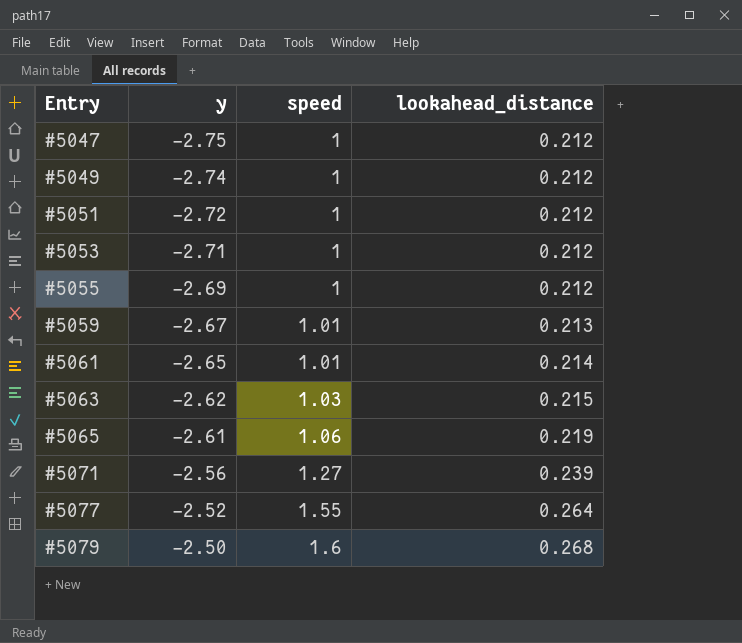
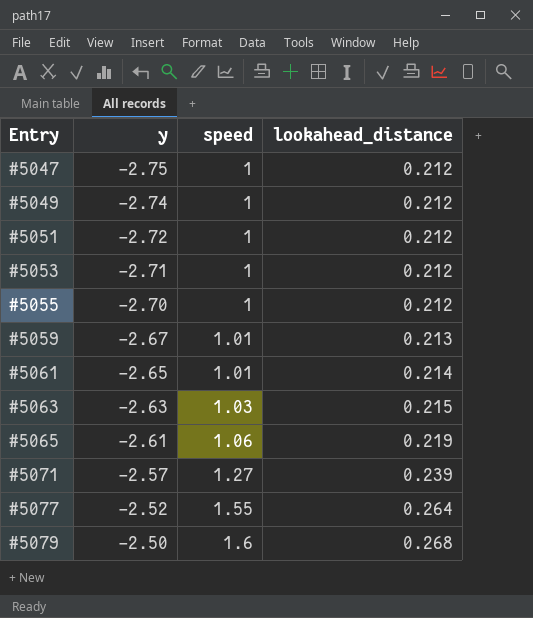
#5055 | y: -2.69 -> -2.70
#5063 | y: -2.62 -> -2.63
#5071 | y: -2.56 -> -2.57

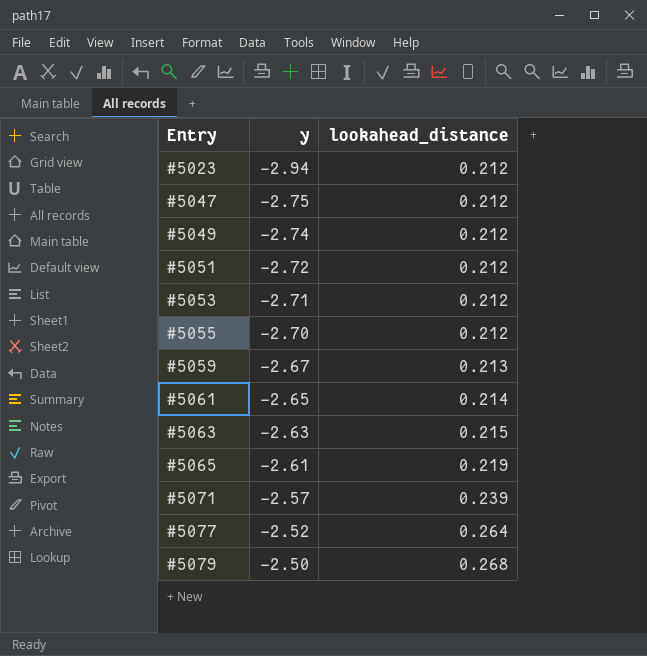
column speed | position: 3 -> none
row #5023: none -> -2.94 | 0.212

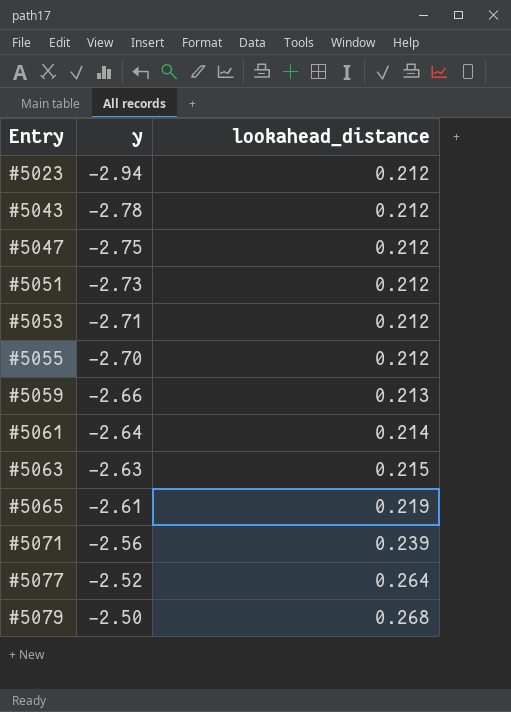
row #5049: -2.74 | 0.212 -> none
row #5043: none -> -2.78 | 0.212
#5051 | y: -2.72 -> -2.73
#5059 | y: -2.67 -> -2.66
#5061 | y: -2.65 -> -2.64
#5071 | y: -2.57 -> -2.56

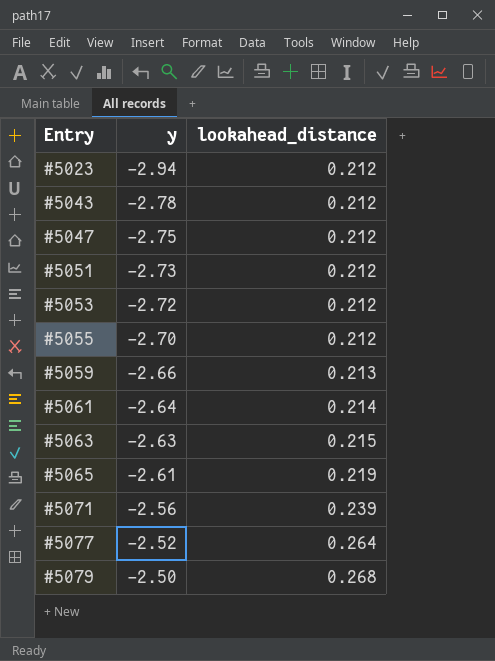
#5053 | y: -2.71 -> -2.72

